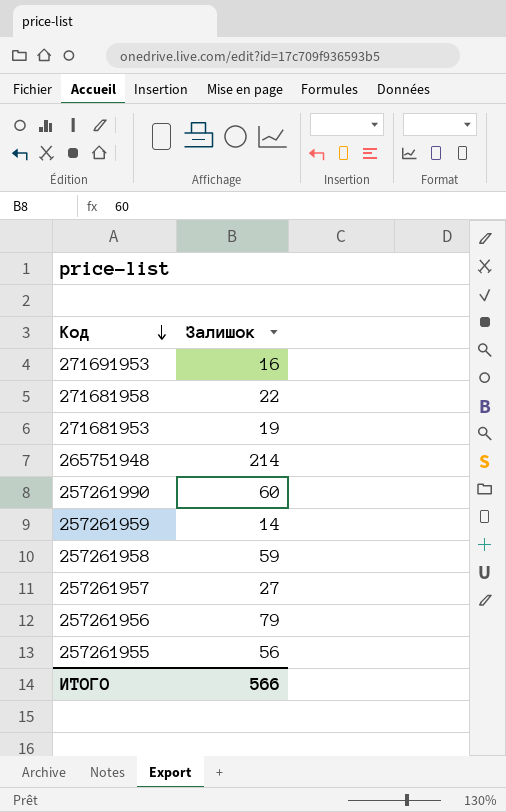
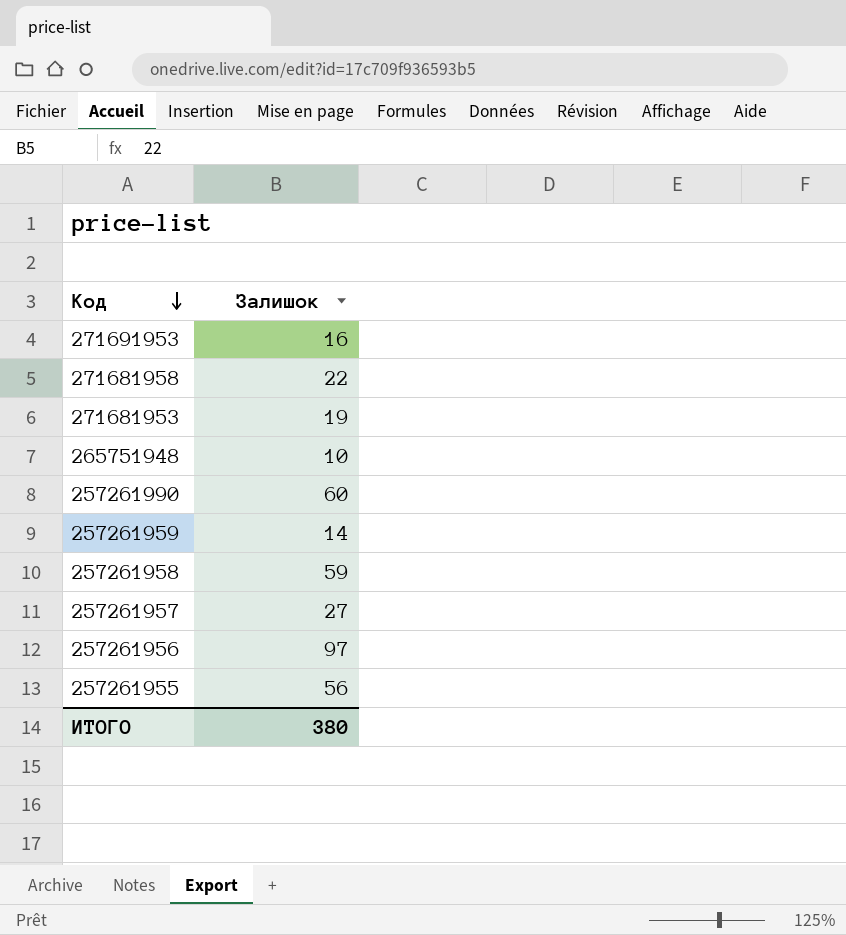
265751948 | Залишок: 214 -> 10
257261956 | Залишок: 79 -> 97
ИТОГО | Залишок: 566 -> 380

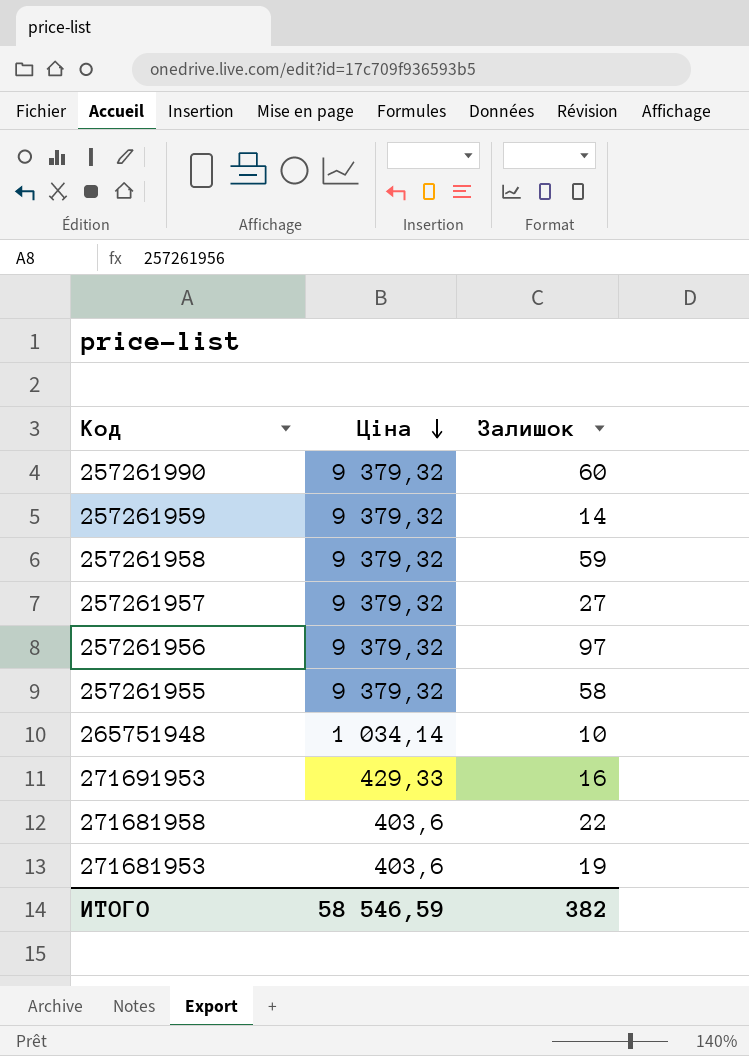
row order: Код descending -> Ціна descending
column Ціна | position: none -> 2
257261955 | Залишок: 56 -> 58
ИТОГО | Залишок: 380 -> 382

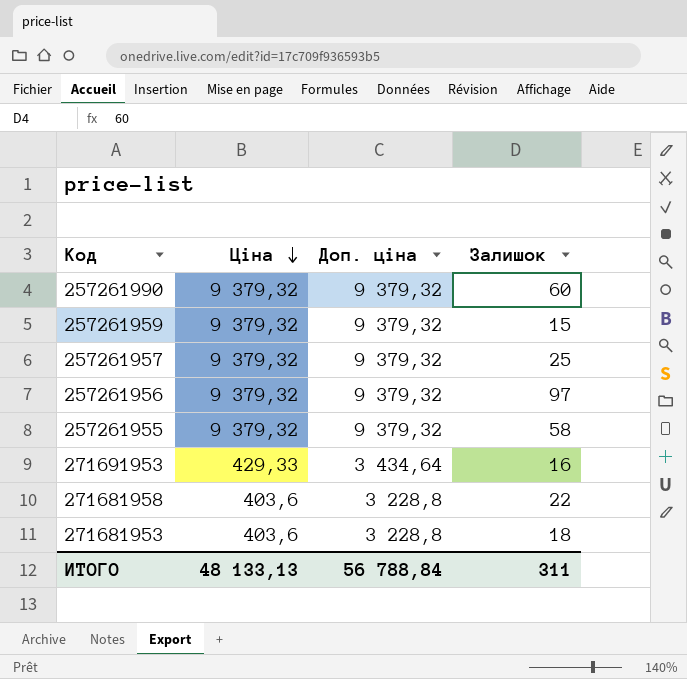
column Доп. ціна | position: none -> 3
row 257261958: 9 379,32 | 59 -> none
row 265751948: 1 034,14 | 10 -> none
257261959 | Залишок: 14 -> 15
257261957 | Залишок: 27 -> 25
271681953 | Залишок: 19 -> 18
ИТОГО | Ціна: 58 546,59 -> 48 133,13
ИТОГО | Залишок: 382 -> 311

